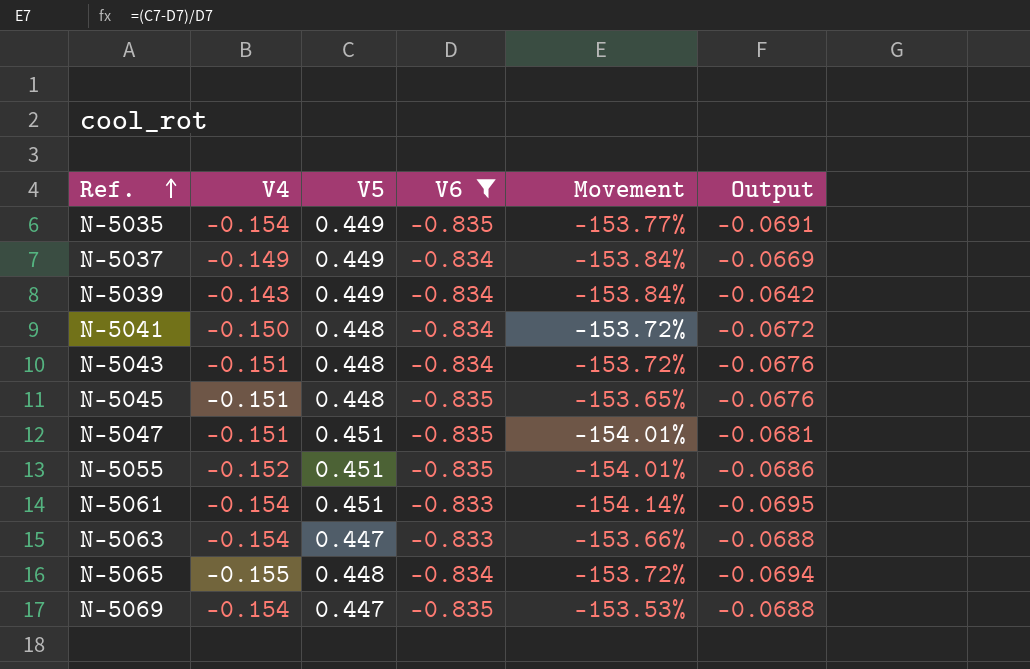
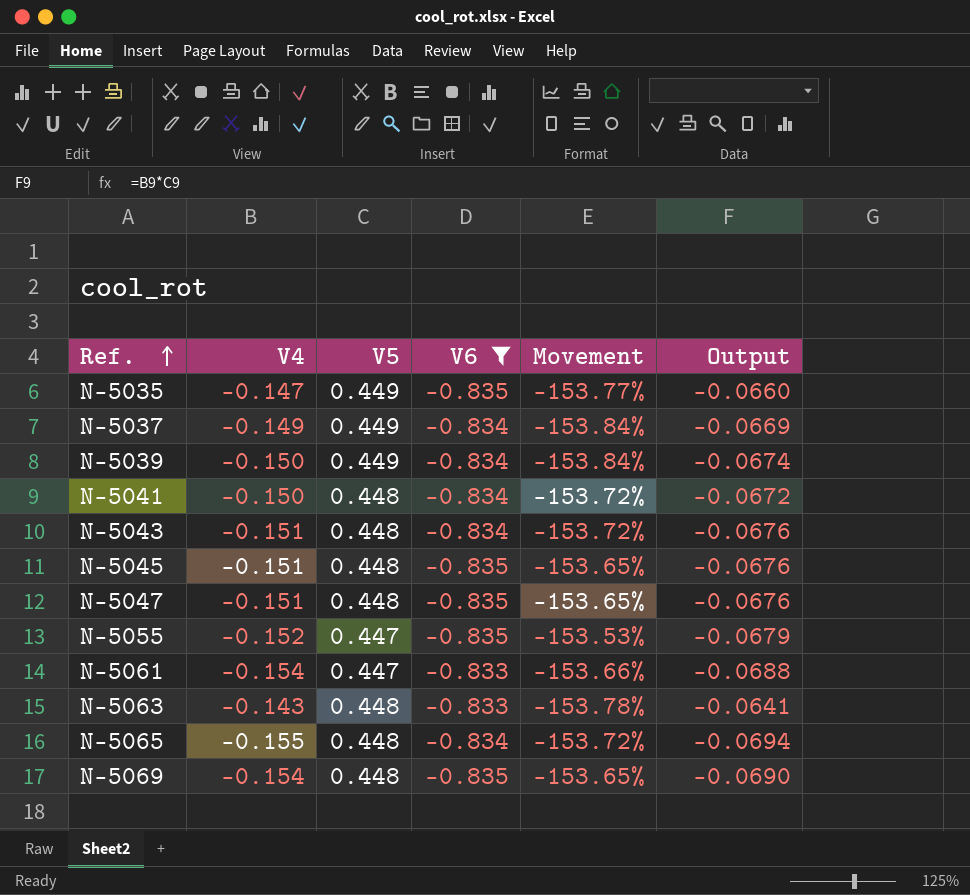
N-5035 | V4: -0.154 -> -0.147
N-5035 | Output: -0.0691 -> -0.0660
N-5039 | V4: -0.143 -> -0.150
N-5039 | Output: -0.0642 -> -0.0674
N-5047 | V5: 0.451 -> 0.448
N-5047 | Movement: -154.01% -> -153.65%
N-5047 | Output: -0.0681 -> -0.0676
N-5055 | V5: 0.451 -> 0.447
N-5055 | Movement: -154.01% -> -153.53%
N-5055 | Output: -0.0686 -> -0.0679
N-5061 | V5: 0.451 -> 0.447
N-5061 | Movement: -154.14% -> -153.66%
N-5061 | Output: -0.0695 -> -0.0688
N-5063 | V4: -0.154 -> -0.143
N-5063 | V5: 0.447 -> 0.448
N-5063 | Movement: -153.66% -> -153.78%
N-5063 | Output: -0.0688 -> -0.0641
N-5069 | V5: 0.447 -> 0.448
N-5069 | Movement: -153.53% -> -153.65%
N-5069 | Output: -0.0688 -> -0.0690

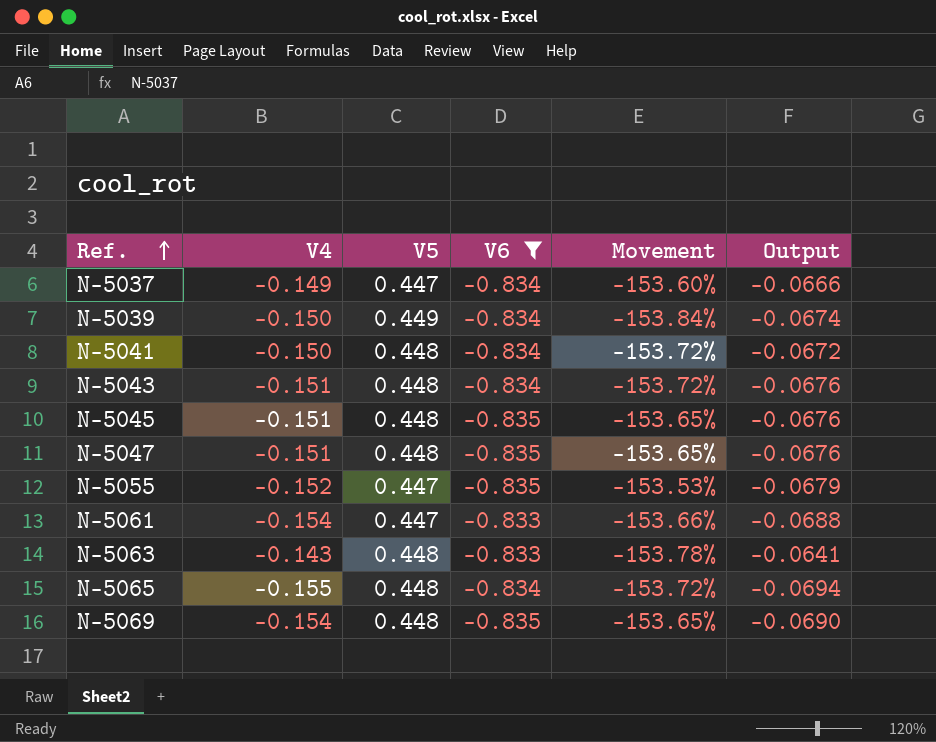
row N-5035: -0.147 | 0.449 | -0.835 | -153.77% | -0.0660 -> none
N-5037 | V5: 0.449 -> 0.447
N-5037 | Movement: -153.84% -> -153.60%
N-5037 | Output: -0.0669 -> -0.0666

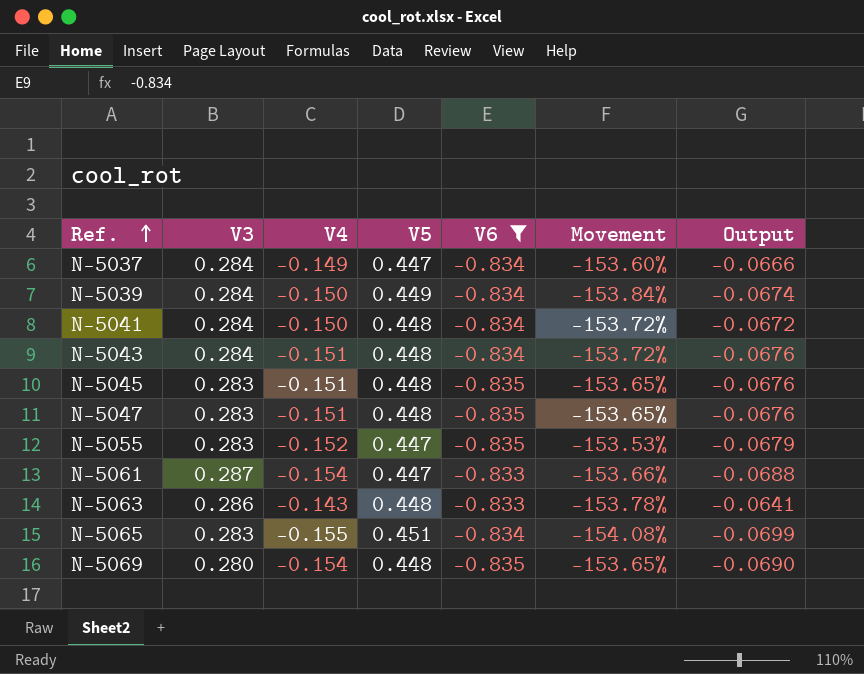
column V3 | position: none -> 2
N-5065 | V5: 0.448 -> 0.451
N-5065 | Movement: -153.72% -> -154.08%
N-5065 | Output: -0.0694 -> -0.0699

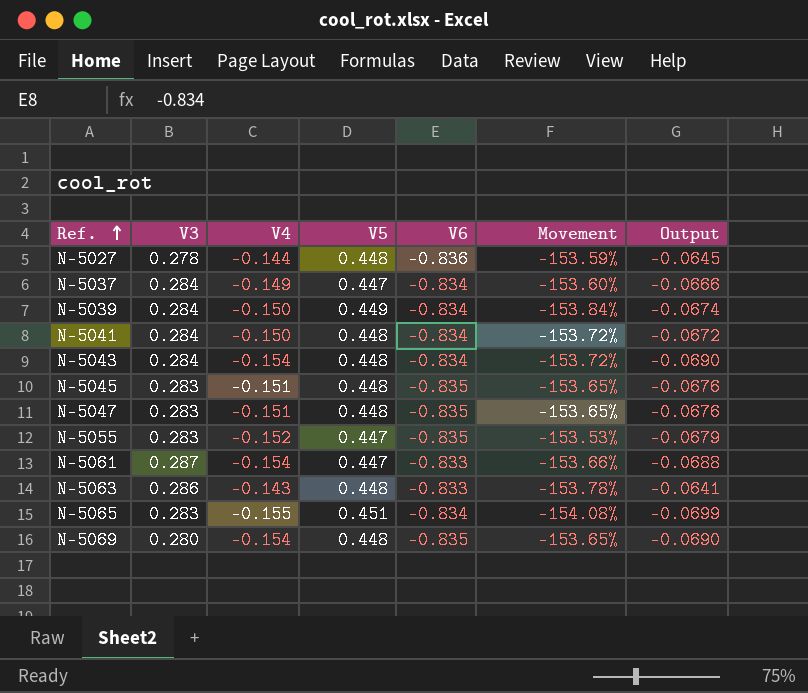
filter: V6 != -0.836 -> none
N-5043 | V4: -0.151 -> -0.154
N-5043 | Output: -0.0676 -> -0.0690

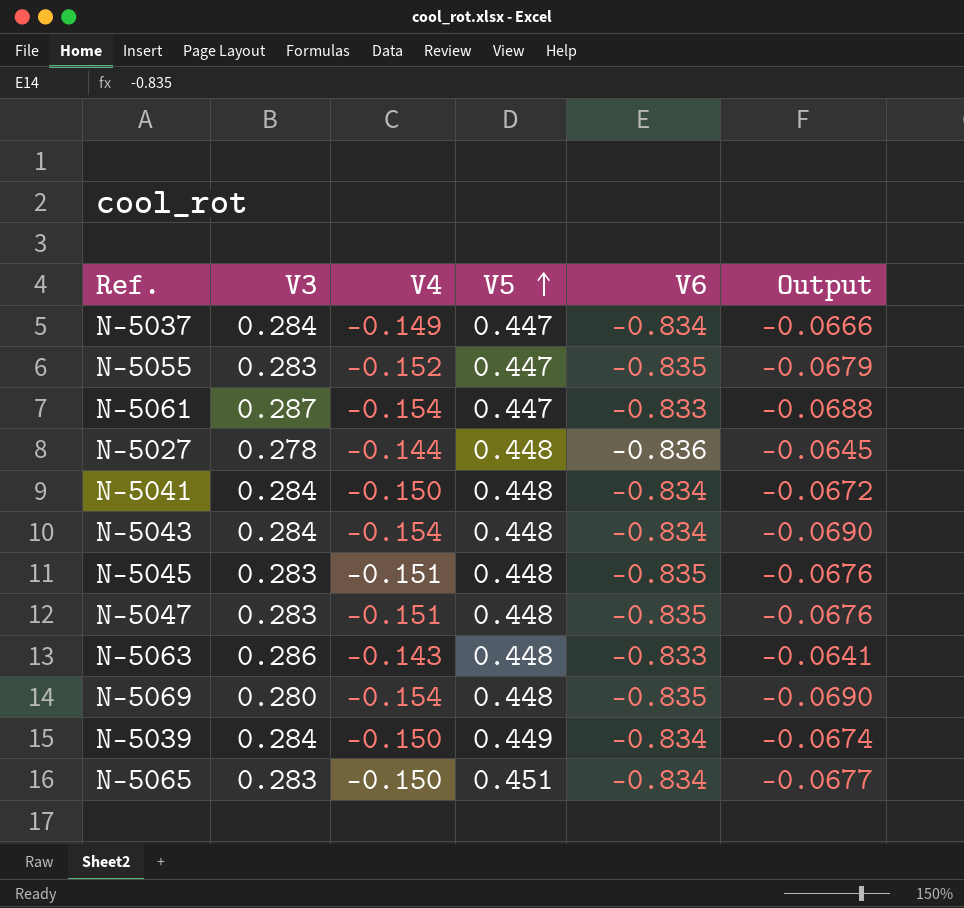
row order: Ref. ascending -> V5 ascending
column Movement | formula: ([V5] - [V6]) / [V6] -> none
N-5065 | V4: -0.155 -> -0.150
N-5065 | Output: -0.0699 -> -0.0677

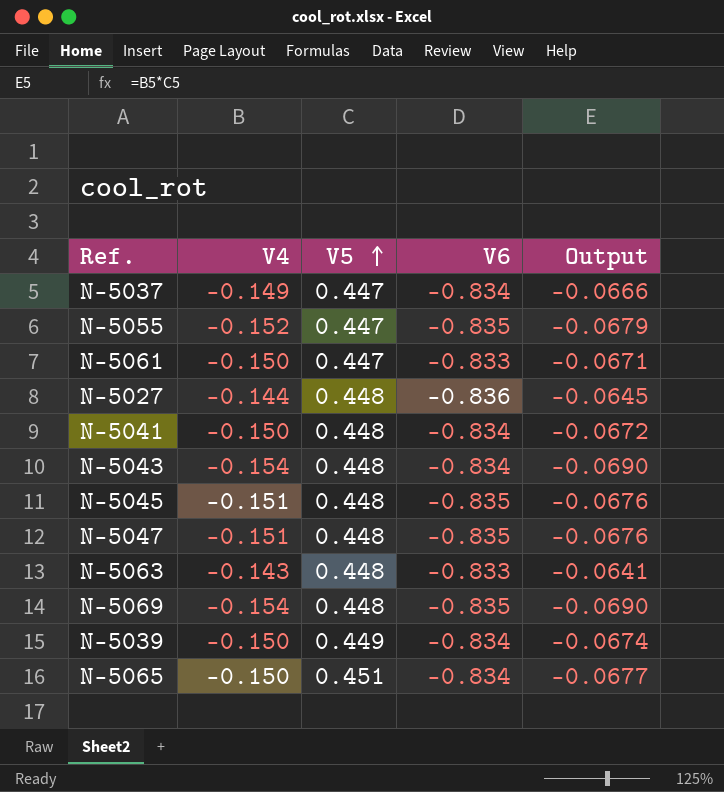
column V3 | position: 2 -> none
N-5061 | V4: -0.154 -> -0.150
N-5061 | Output: -0.0688 -> -0.0671

